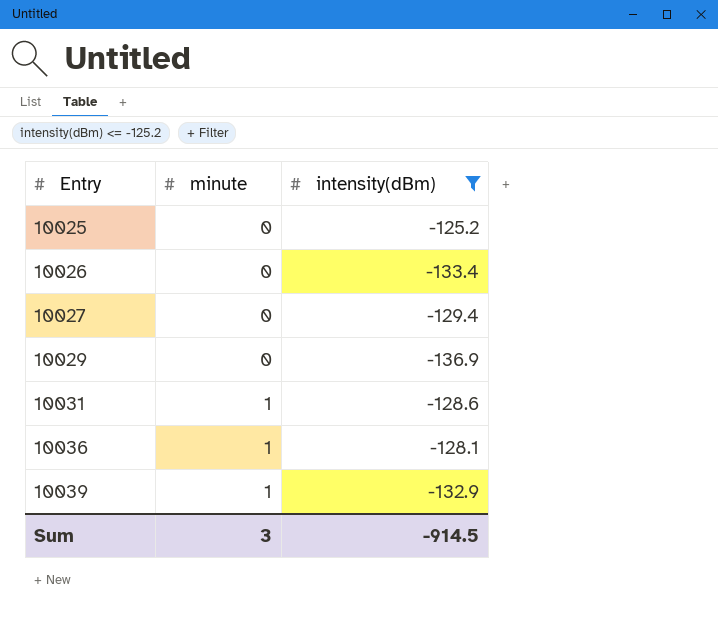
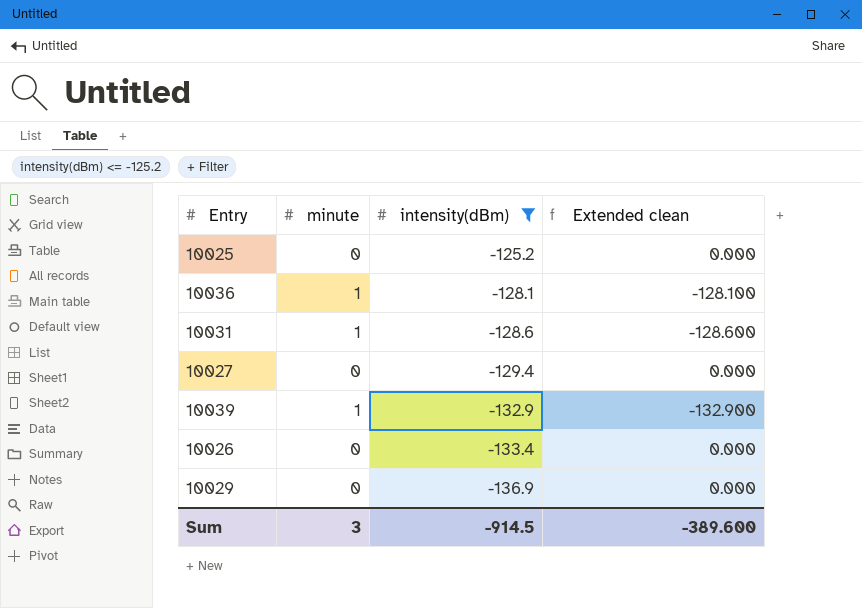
row order: Entry ascending -> intensity(dBm) descending
column Extended clean | formula: none -> [minute] * [intensity(dBm)]

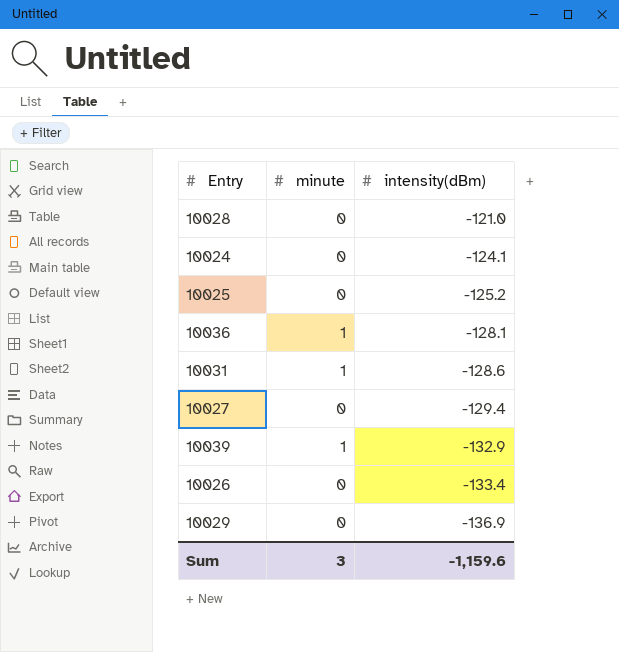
filter: intensity(dBm) <= -125.2 -> none
column Extended clean | formula: [minute] * [intensity(dBm)] -> none
Sum | intensity(dBm): -914.5 -> -1,159.6

